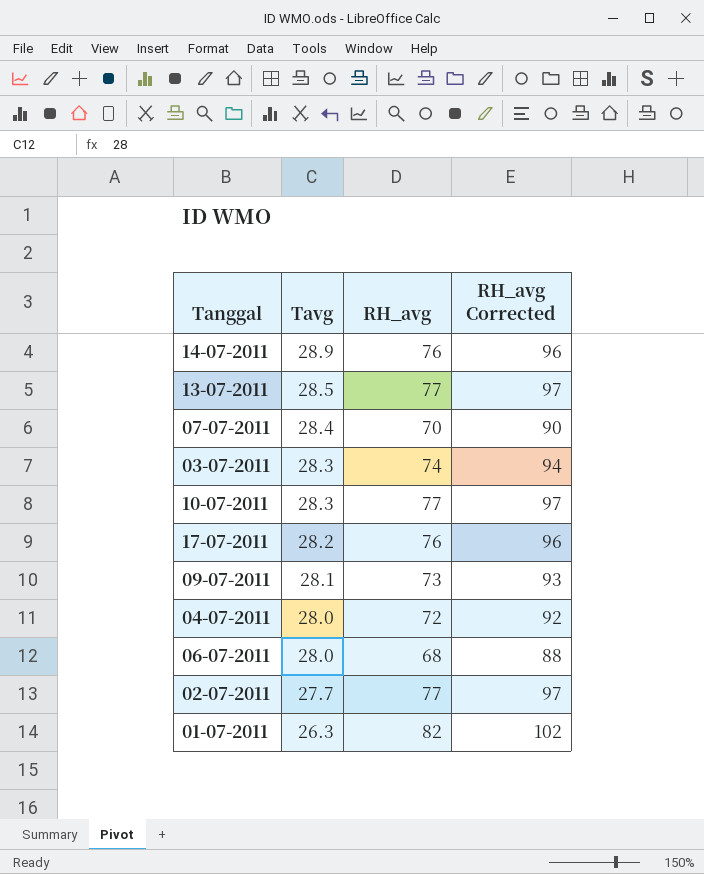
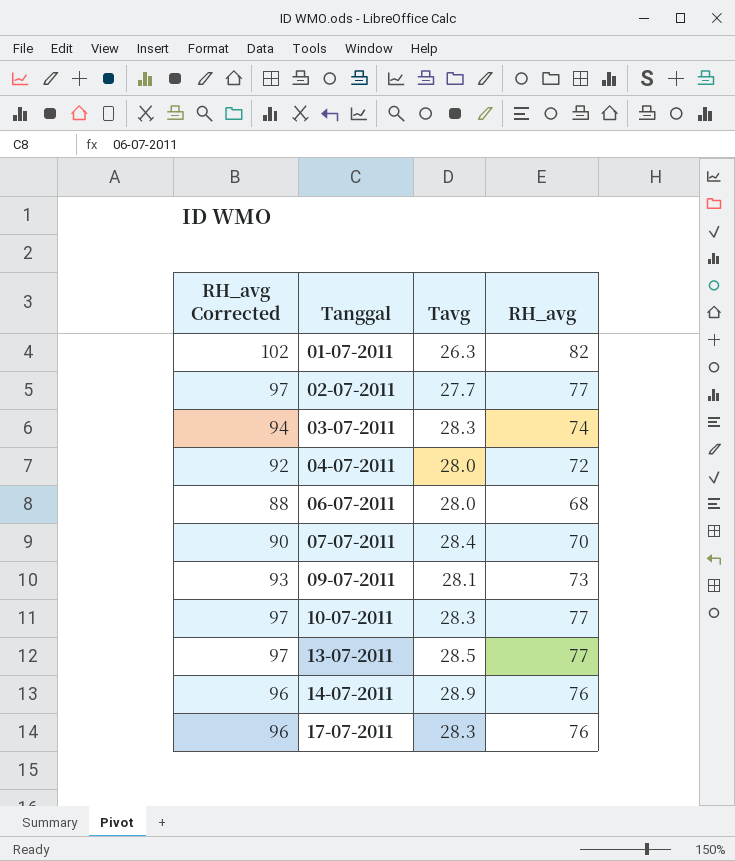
row order: Tavg descending -> Tanggal ascending
column RH_avg Corrected | position: 4 -> 1
17-07-2011 | Tavg: 28.2 -> 28.3

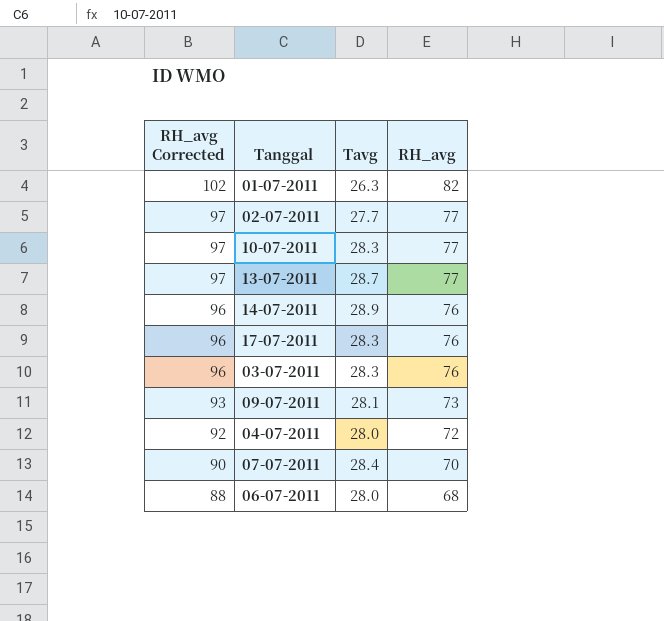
row order: Tanggal ascending -> RH_avg Corrected descending
13-07-2011 | Tavg: 28.5 -> 28.7
03-07-2011 | RH_avg Corrected: 94 -> 96
03-07-2011 | RH_avg: 74 -> 76

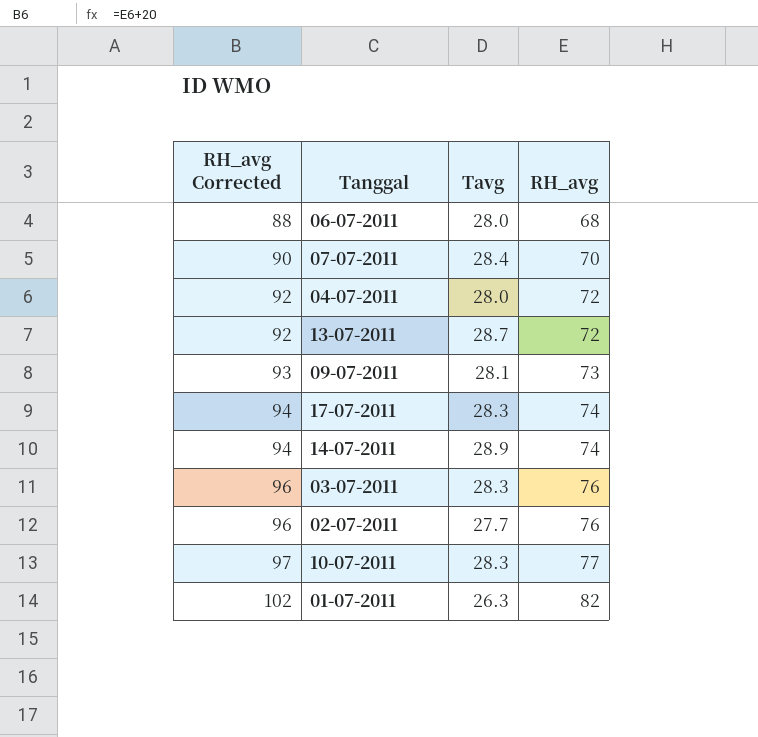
row order: RH_avg Corrected descending -> RH_avg Corrected ascending
13-07-2011 | RH_avg Corrected: 97 -> 92
13-07-2011 | RH_avg: 77 -> 72
17-07-2011 | RH_avg Corrected: 96 -> 94
17-07-2011 | RH_avg: 76 -> 74
14-07-2011 | RH_avg Corrected: 96 -> 94
14-07-2011 | RH_avg: 76 -> 74
02-07-2011 | RH_avg Corrected: 97 -> 96
02-07-2011 | RH_avg: 77 -> 76

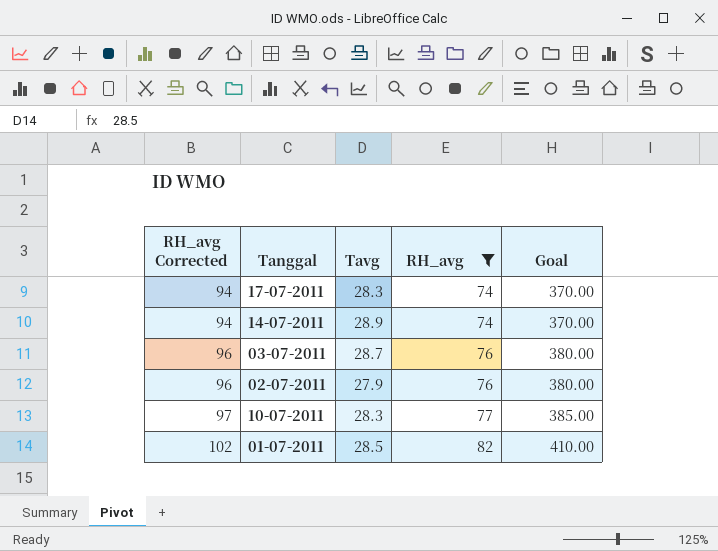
filter: none -> RH_avg >= 74
column Goal | formula: none -> [RH_avg] * 5
03-07-2011 | Tavg: 28.3 -> 28.7
02-07-2011 | Tavg: 27.7 -> 27.9
01-07-2011 | Tavg: 26.3 -> 28.5

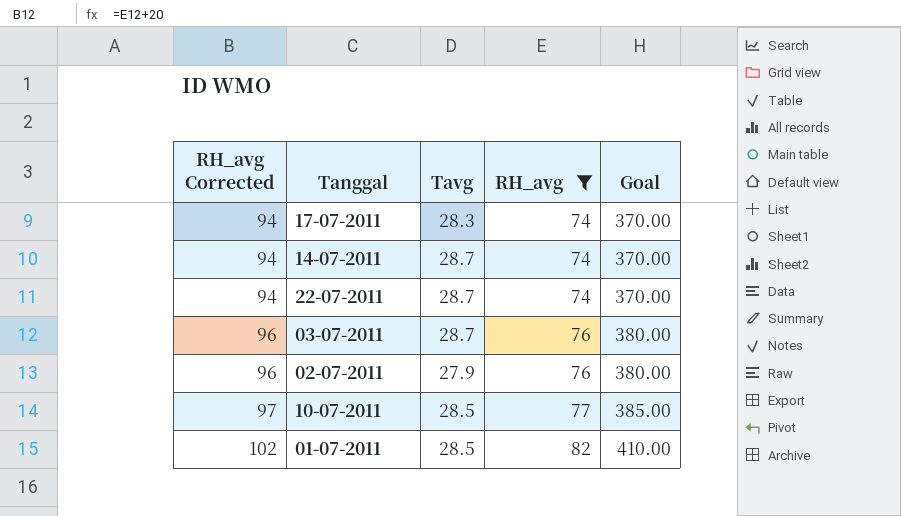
14-07-2011 | Tavg: 28.9 -> 28.7
row 22-07-2011: none -> 94 | 28.7 | 74 | 370.00
10-07-2011 | Tavg: 28.3 -> 28.5

